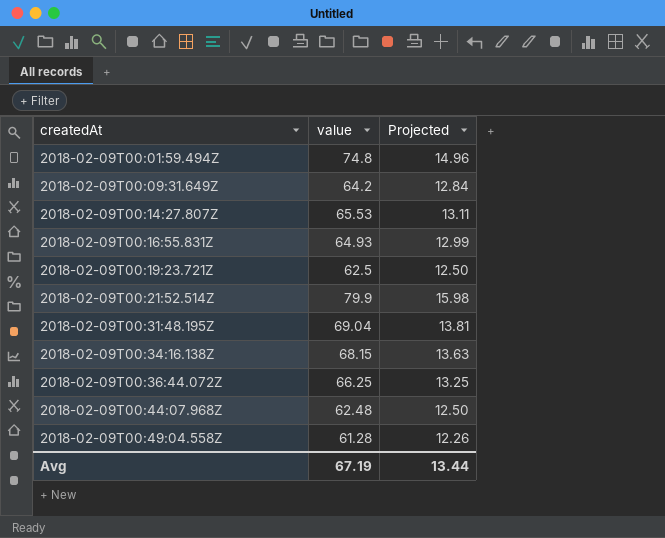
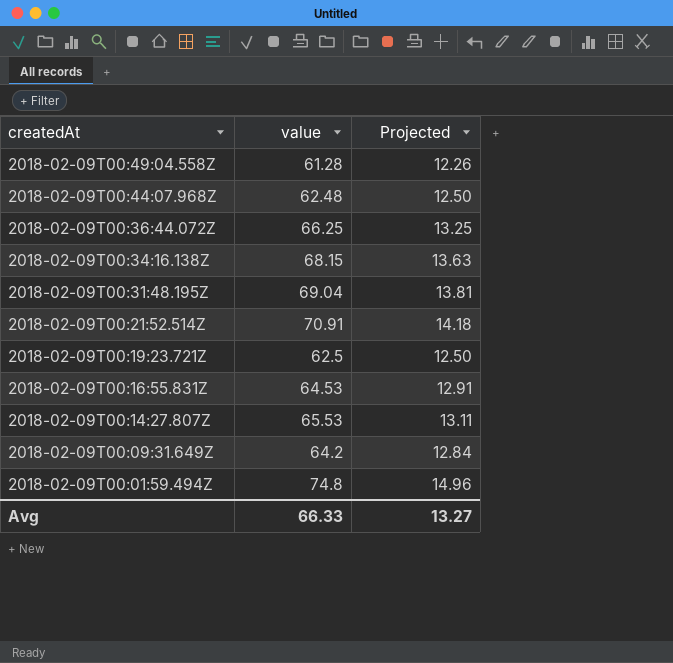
row order: createdAt ascending -> createdAt descending
2018-02-09T00:21:52.514Z | value: 79.9 -> 70.91
2018-02-09T00:21:52.514Z | Projected: 15.98 -> 14.18
2018-02-09T00:16:55.831Z | value: 64.93 -> 64.53
2018-02-09T00:16:55.831Z | Projected: 12.99 -> 12.91
Avg | value: 67.19 -> 66.33
Avg | Projected: 13.44 -> 13.27

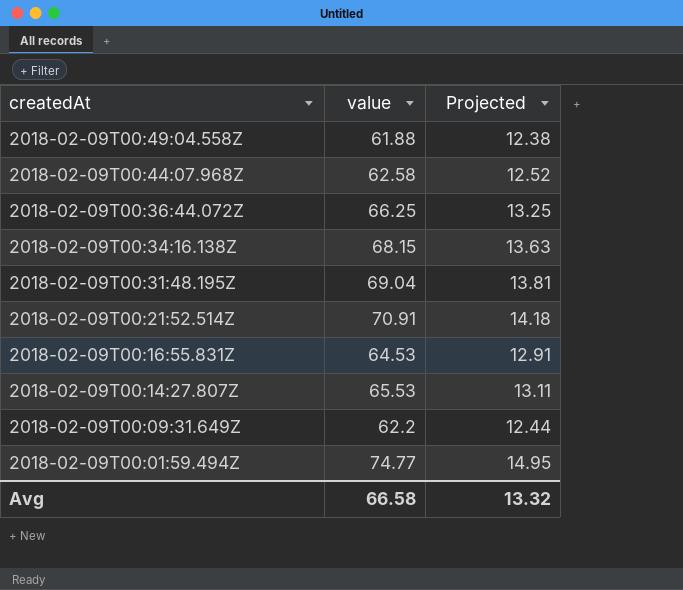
row 2018-02-09T00:19:23.721Z: 62.5 | 12.50 -> none
2018-02-09T00:49:04.558Z | value: 61.28 -> 61.88
2018-02-09T00:49:04.558Z | Projected: 12.26 -> 12.38
2018-02-09T00:44:07.968Z | value: 62.48 -> 62.58
2018-02-09T00:44:07.968Z | Projected: 12.50 -> 12.52
2018-02-09T00:09:31.649Z | value: 64.2 -> 62.2
2018-02-09T00:09:31.649Z | Projected: 12.84 -> 12.44
2018-02-09T00:01:59.494Z | value: 74.8 -> 74.77
2018-02-09T00:01:59.494Z | Projected: 14.96 -> 14.95
Avg | value: 66.33 -> 66.58
Avg | Projected: 13.27 -> 13.32

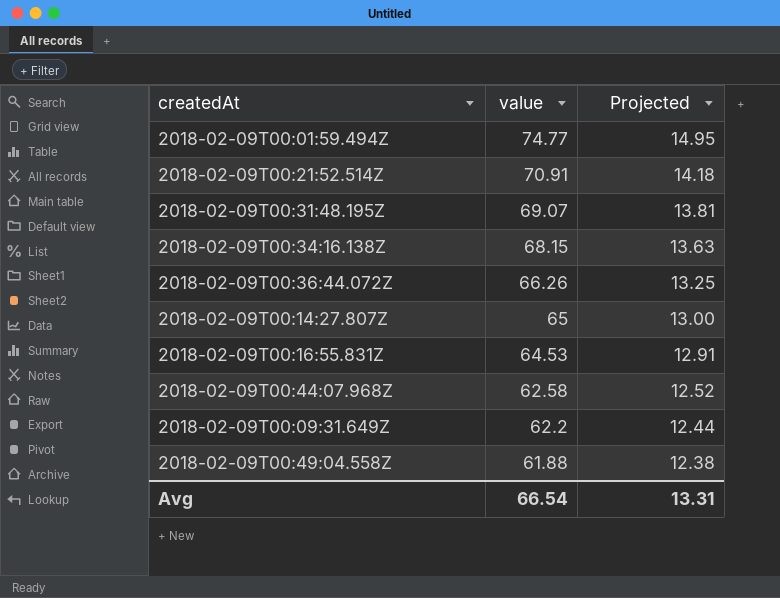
row order: createdAt descending -> value descending
2018-02-09T00:31:48.195Z | value: 69.04 -> 69.07
2018-02-09T00:36:44.072Z | value: 66.25 -> 66.26
2018-02-09T00:14:27.807Z | value: 65.53 -> 65
2018-02-09T00:14:27.807Z | Projected: 13.11 -> 13.00
Avg | value: 66.58 -> 66.54
Avg | Projected: 13.32 -> 13.31

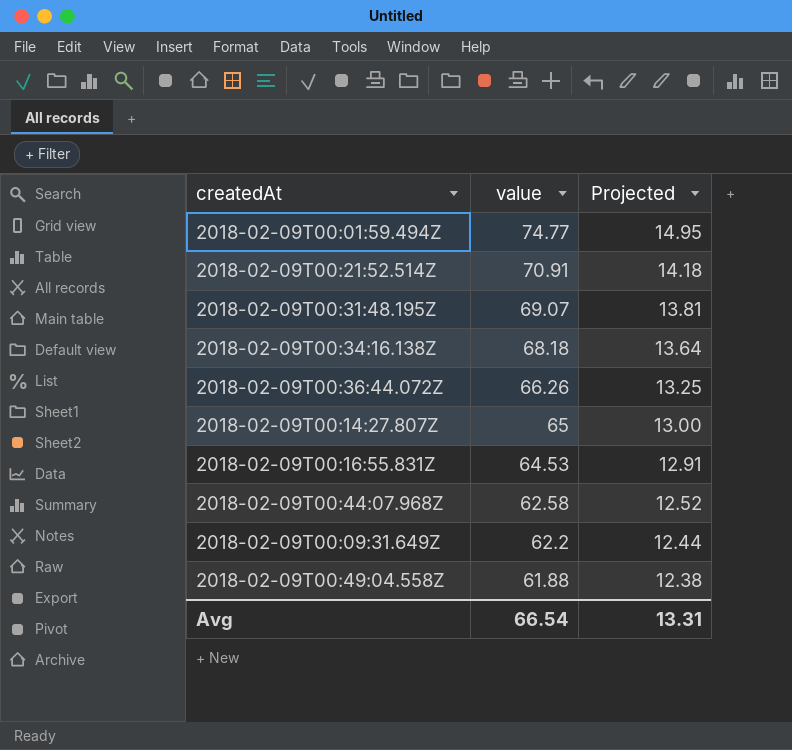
2018-02-09T00:34:16.138Z | value: 68.15 -> 68.18
2018-02-09T00:34:16.138Z | Projected: 13.63 -> 13.64

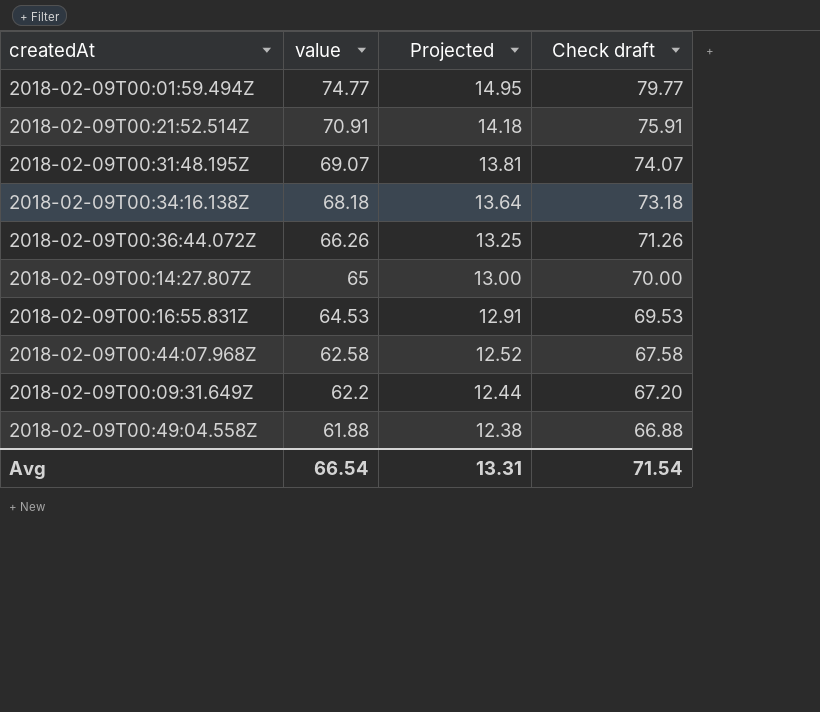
column Check draft | formula: none -> [value] + 5

